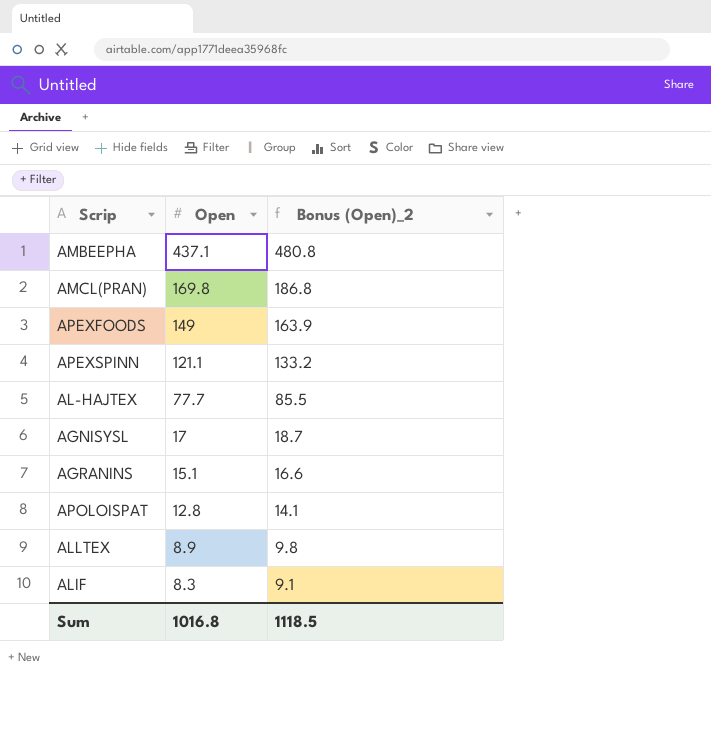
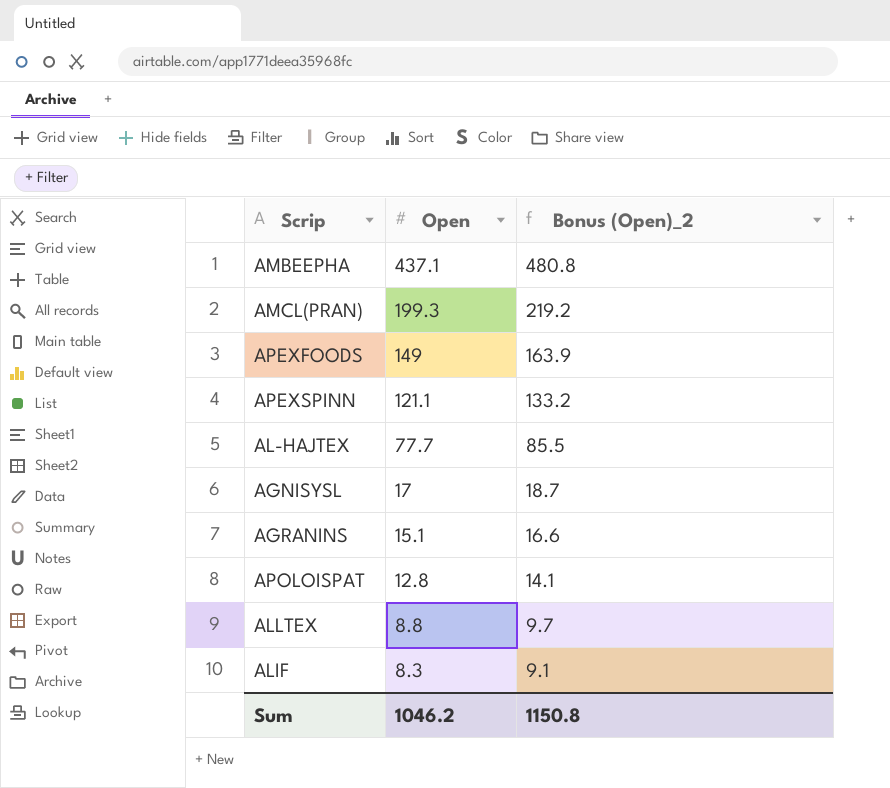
AMCL(PRAN) | Open: 169.8 -> 199.3
AMCL(PRAN) | Bonus (Open)_2: 186.8 -> 219.2
ALLTEX | Open: 8.9 -> 8.8
ALLTEX | Bonus (Open)_2: 9.8 -> 9.7
Sum | Open: 1016.8 -> 1046.2
Sum | Bonus (Open)_2: 1118.5 -> 1150.8

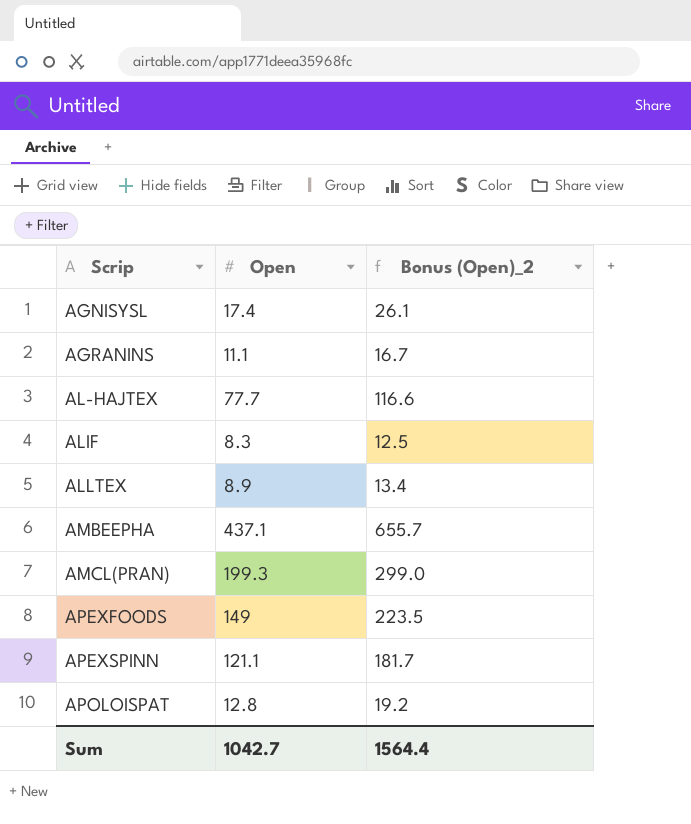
row order: Open descending -> Scrip ascending
column Bonus (Open)_2 | formula: [Open] * 1.1 -> [Open] * 1.5
AGNISYSL | Open: 17 -> 17.4
AGRANINS | Open: 15.1 -> 11.1
ALLTEX | Open: 8.8 -> 8.9
Sum | Open: 1046.2 -> 1042.7
Sum | Bonus (Open)_2: 1150.8 -> 1564.4

